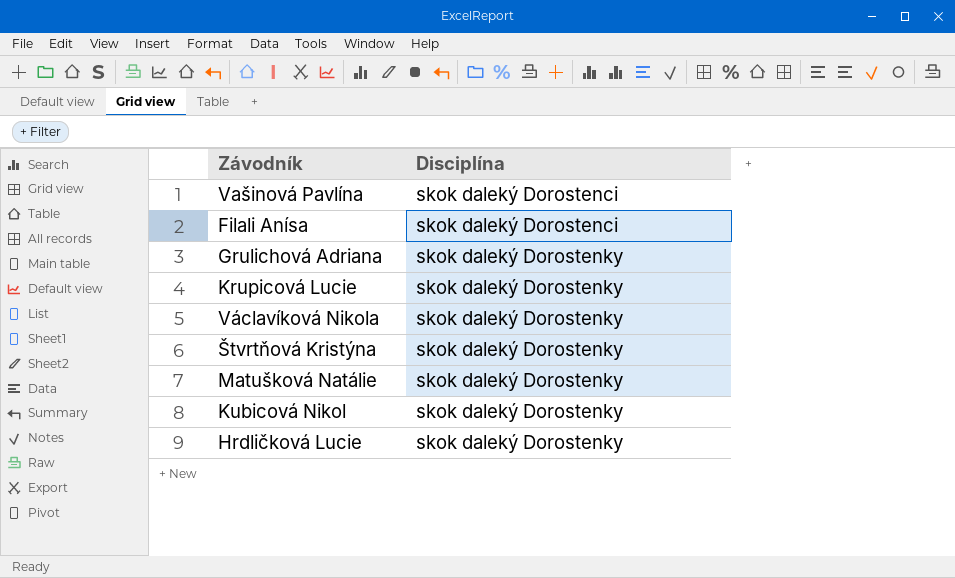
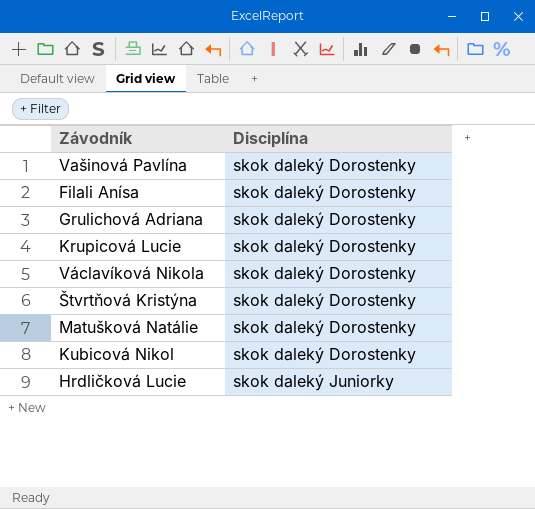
Vašinová Pavlína | Disciplína: skok daleký Dorostenci -> skok daleký Dorostenky
Filali Anísa | Disciplína: skok daleký Dorostenci -> skok daleký Dorostenky
Hrdličková Lucie | Disciplína: skok daleký Dorostenky -> skok daleký Juniorky

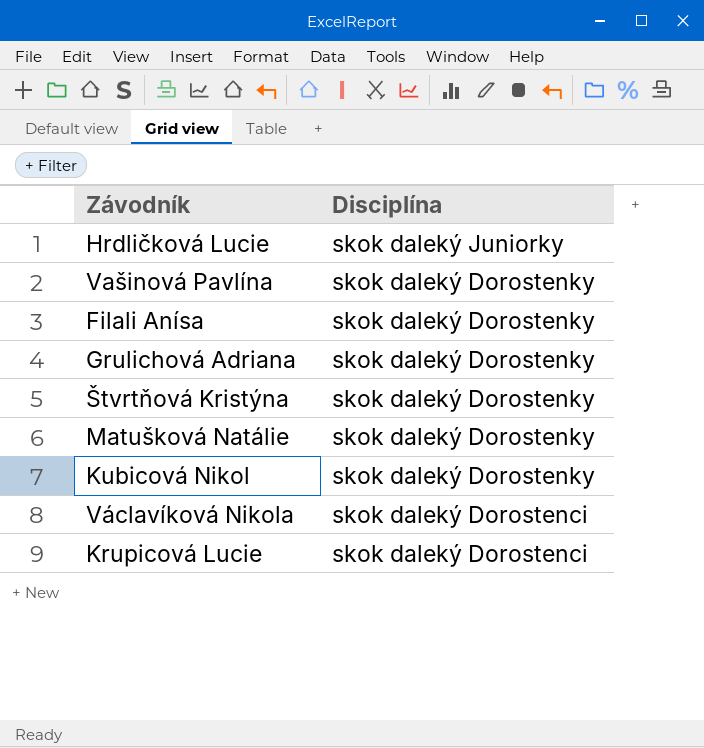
row order: Disciplína ascending -> Disciplína descending
Václavíková Nikola | Disciplína: skok daleký Dorostenky -> skok daleký Dorostenci
Krupicová Lucie | Disciplína: skok daleký Dorostenky -> skok daleký Dorostenci

